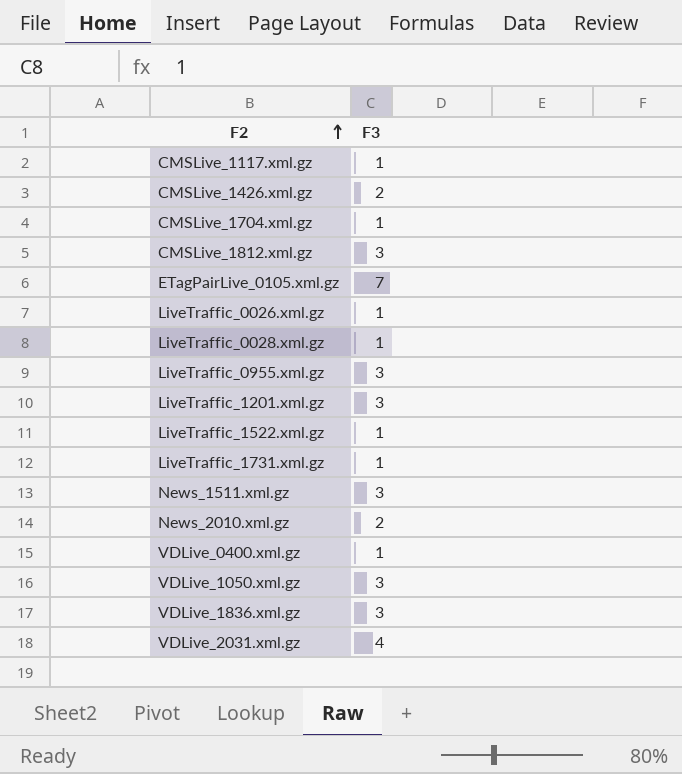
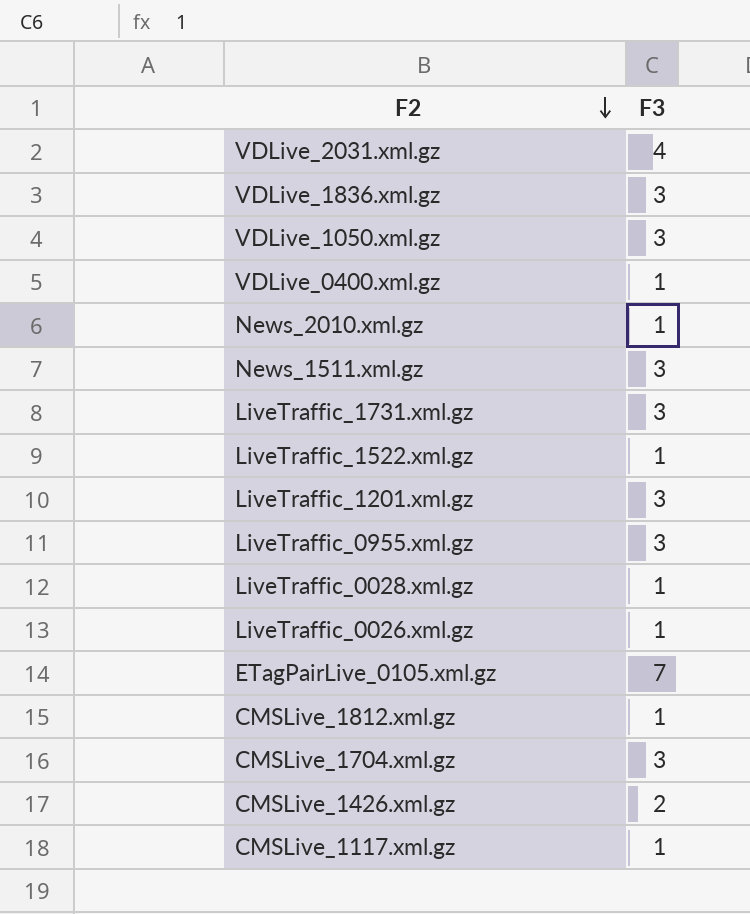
row order: F2 ascending -> F2 descending
News_2010.xml.gz | F3: 2 -> 1
LiveTraffic_1731.xml.gz | F3: 1 -> 3
CMSLive_1812.xml.gz | F3: 3 -> 1
CMSLive_1704.xml.gz | F3: 1 -> 3

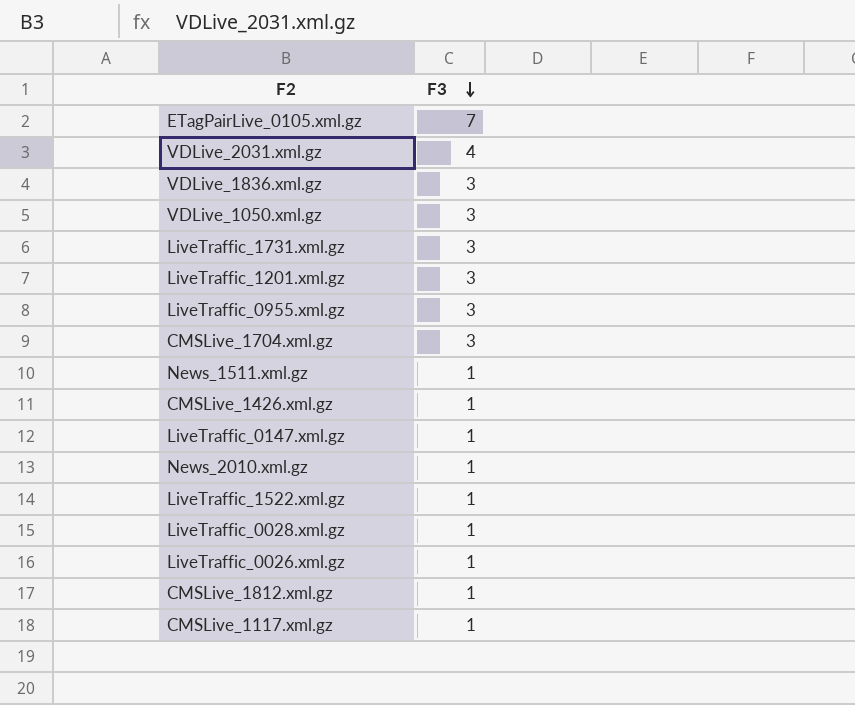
row order: F2 descending -> F3 descending
row VDLive_0400.xml.gz: 1 -> none
News_1511.xml.gz | F3: 3 -> 1
CMSLive_1426.xml.gz | F3: 2 -> 1
row LiveTraffic_0147.xml.gz: none -> 1

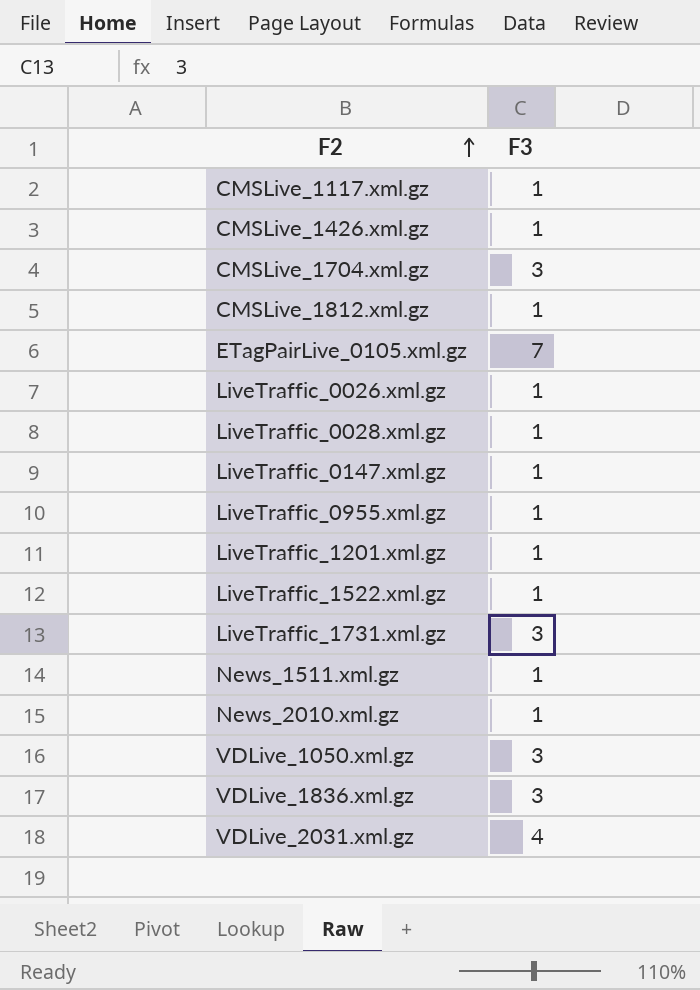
row order: F3 descending -> F2 ascending
LiveTraffic_0955.xml.gz | F3: 3 -> 1
LiveTraffic_1201.xml.gz | F3: 3 -> 1

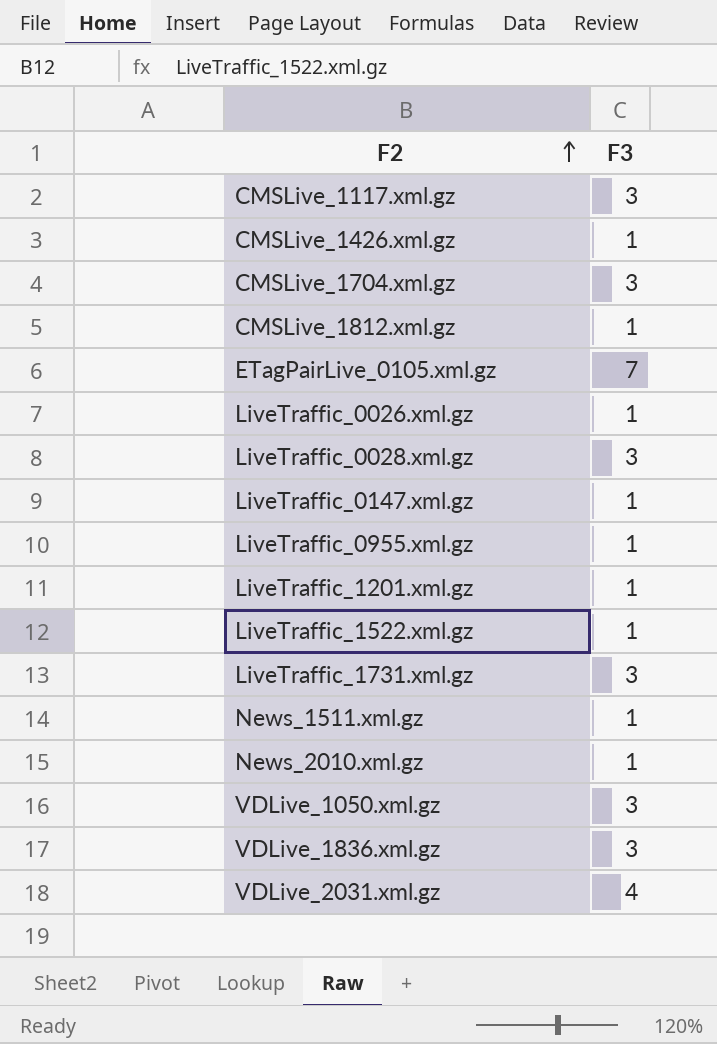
CMSLive_1117.xml.gz | F3: 1 -> 3
LiveTraffic_0028.xml.gz | F3: 1 -> 3

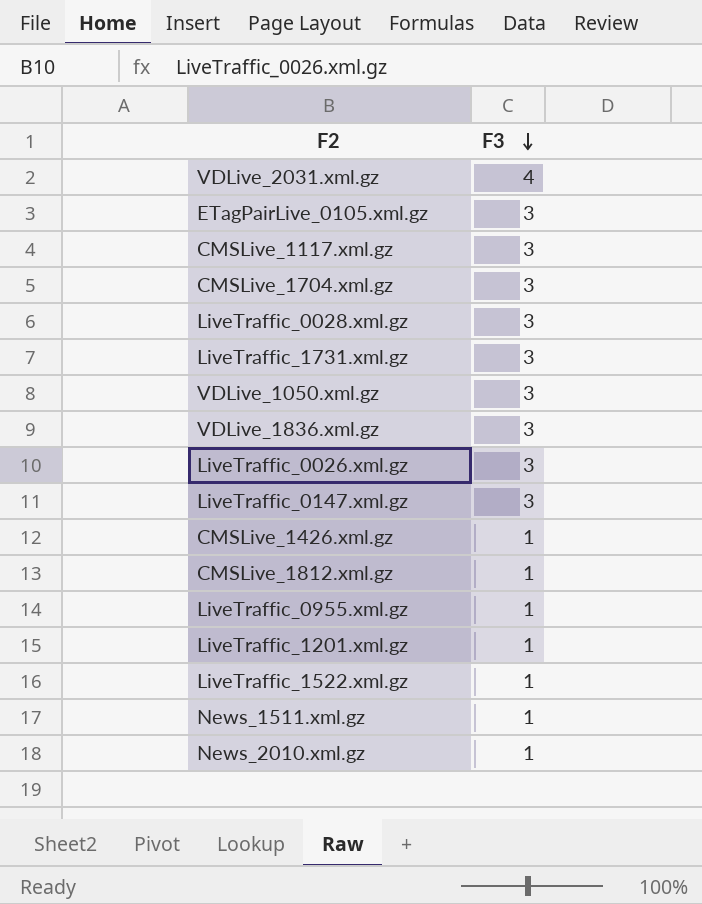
row order: F2 ascending -> F3 descending
ETagPairLive_0105.xml.gz | F3: 7 -> 3
LiveTraffic_0026.xml.gz | F3: 1 -> 3
LiveTraffic_0147.xml.gz | F3: 1 -> 3

